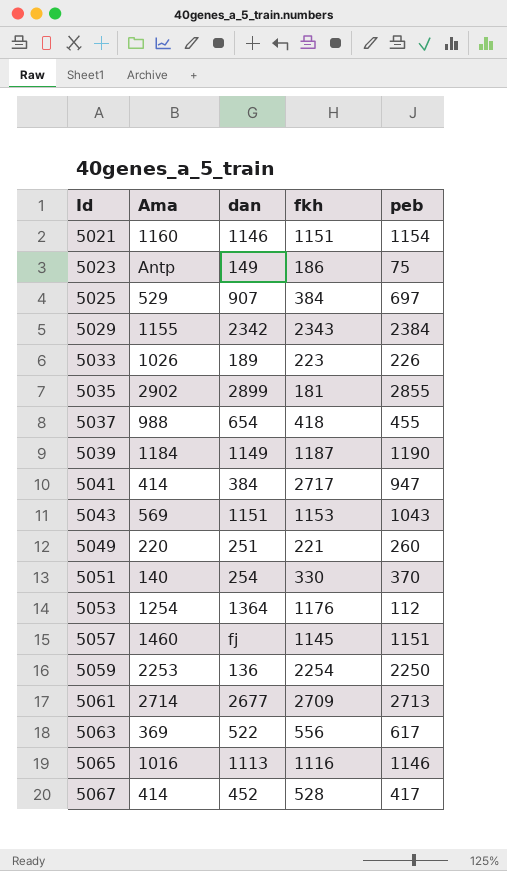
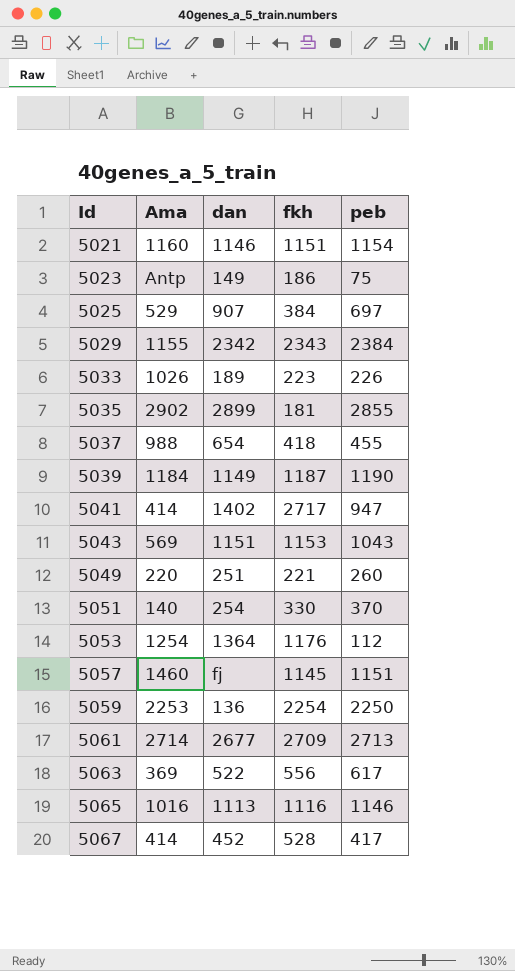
5041 | dan: 384 -> 1402

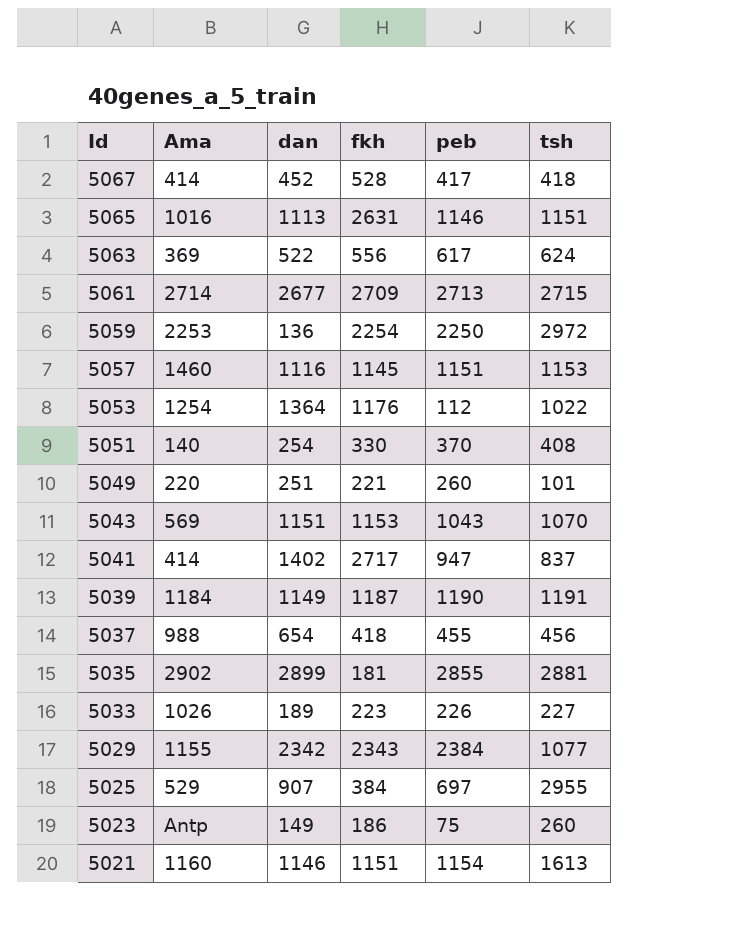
row order: Id ascending -> Id descending
column tsh | position: none -> 6
5065 | fkh: 1116 -> 2631
5057 | dan: fj -> 1116

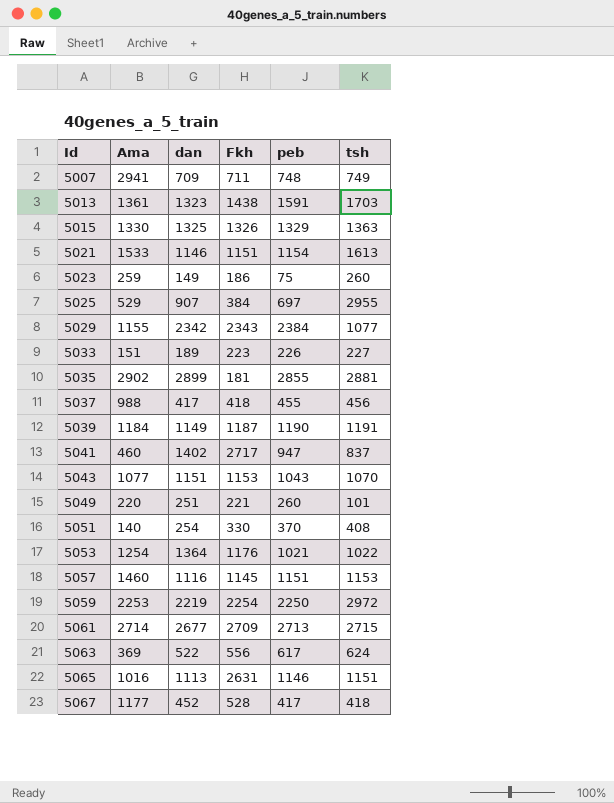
row order: Id descending -> Id ascending
column name: fkh -> Fkh
row 5007: none -> 2941 | 709 | 711 | 748 | 749
row 5013: none -> 1361 | 1323 | 1438 | 1591 | 1703
row 5015: none -> 1330 | 1325 | 1326 | 1329 | 1363
5021 | Ama: 1160 -> 1533
5023 | Ama: Antp -> 259
5033 | Ama: 1026 -> 151
5037 | dan: 654 -> 417
5041 | Ama: 414 -> 460
5043 | Ama: 569 -> 1077
5053 | peb: 112 -> 1021
5059 | dan: 136 -> 2219
5067 | Ama: 414 -> 1177

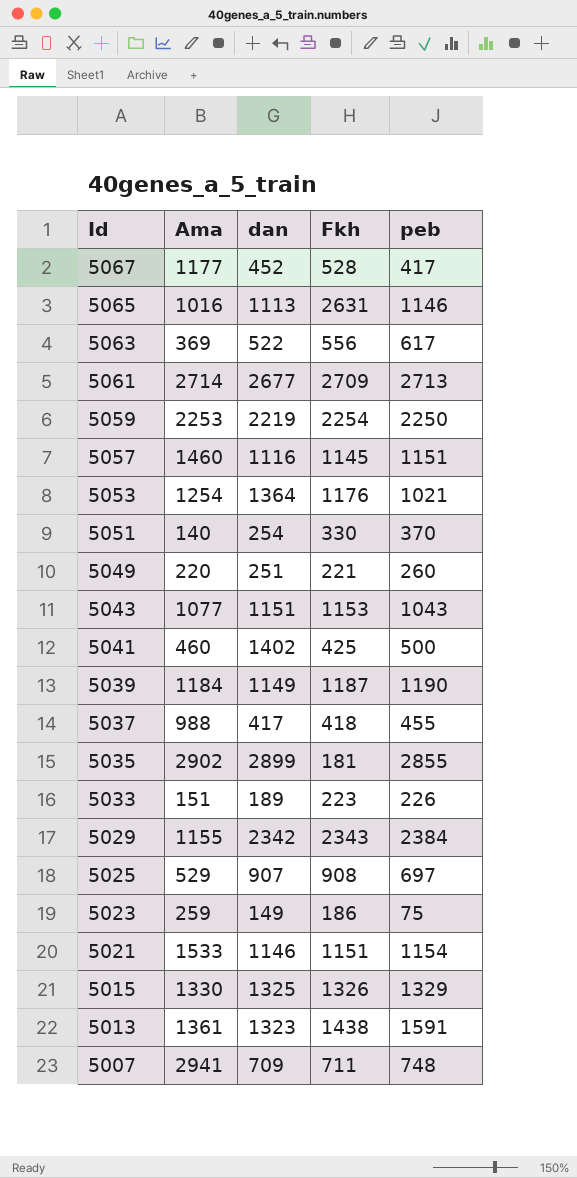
row order: Id ascending -> Id descending
column tsh | position: 6 -> none
5041 | Fkh: 2717 -> 425
5041 | peb: 947 -> 500
5025 | Fkh: 384 -> 908

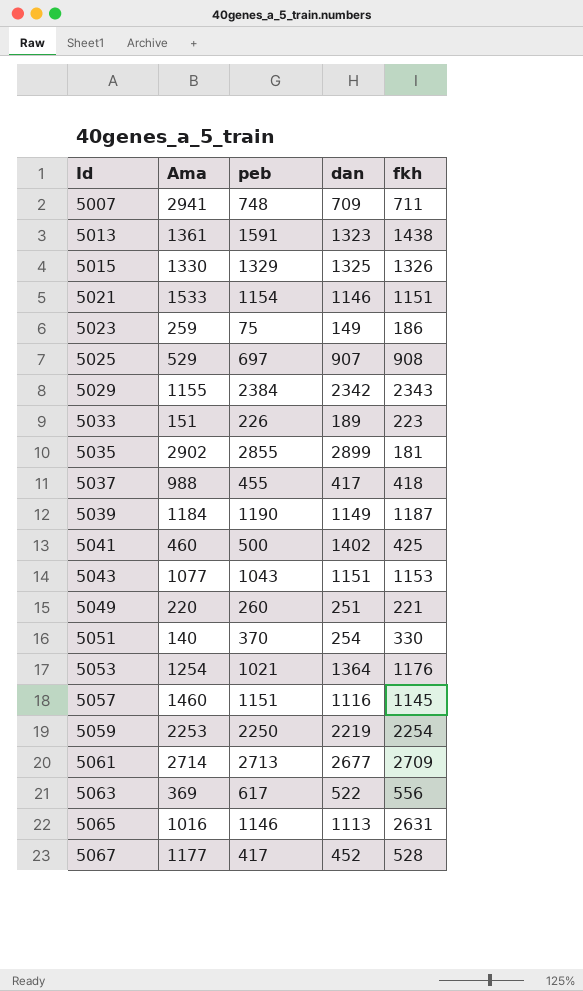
row order: Id descending -> Id ascending
column peb | position: 5 -> 3
column name: Fkh -> fkh

